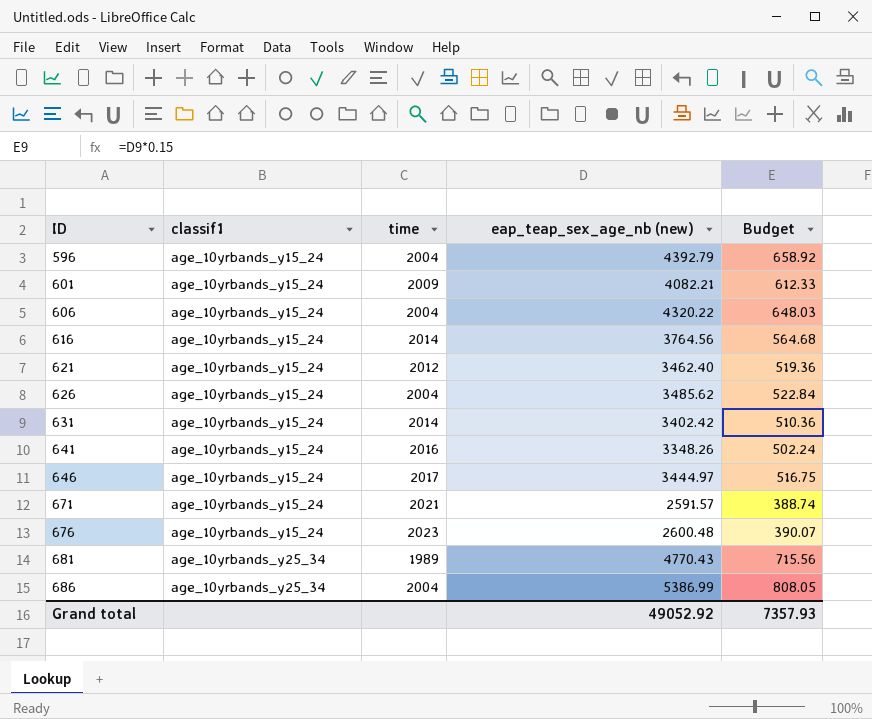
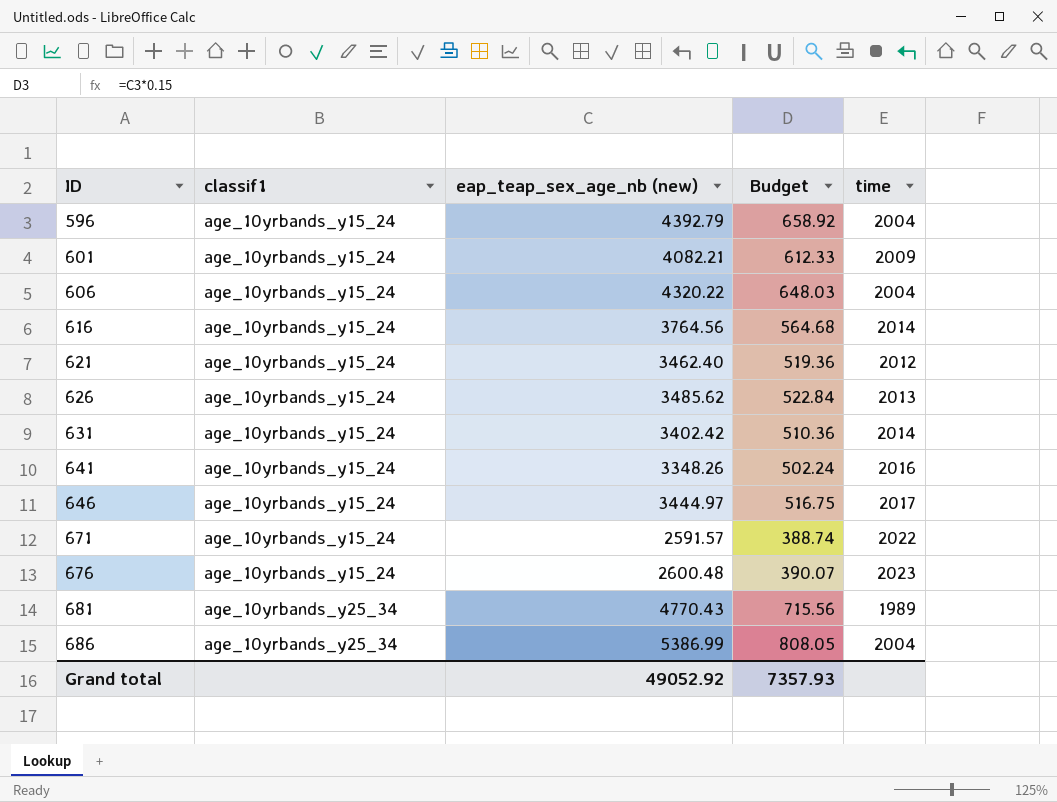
column time | position: 3 -> 5
626 | time: 2004 -> 2013
671 | time: 2021 -> 2022

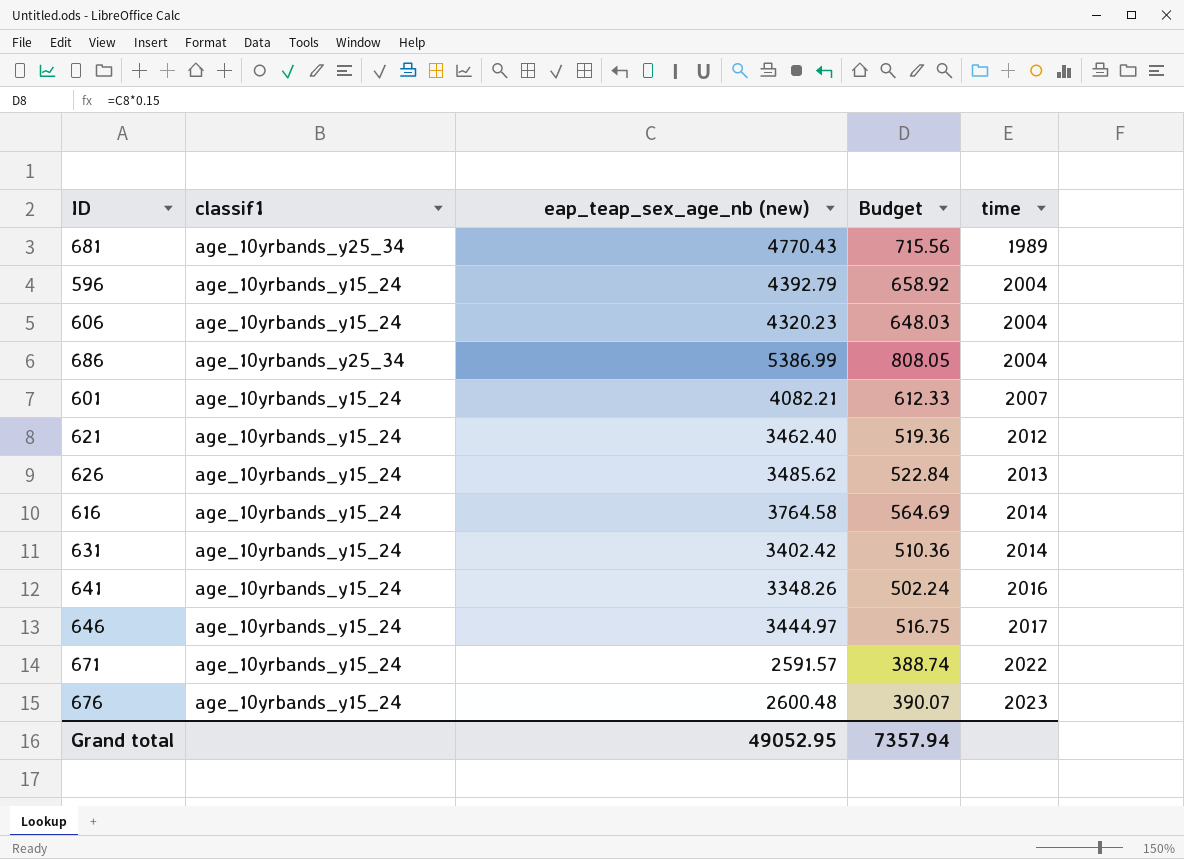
row order: ID ascending -> time ascending
606 | eap_teap_sex_age_nb (new): 4320.22 -> 4320.23
601 | time: 2009 -> 2007
616 | eap_teap_sex_age_nb (new): 3764.56 -> 3764.58
616 | Budget: 564.68 -> 564.69
Grand total | eap_teap_sex_age_nb (new): 49052.92 -> 49052.95
Grand total | Budget: 7357.93 -> 7357.94

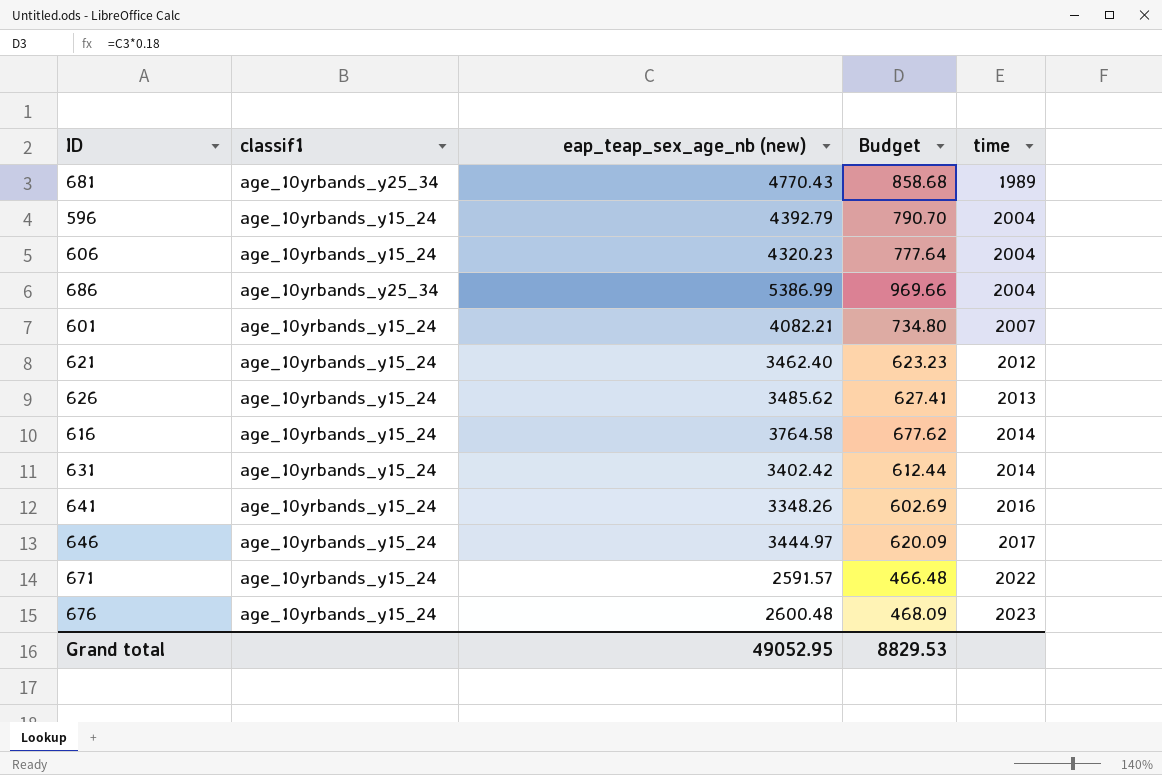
column Budget | formula: [eap_teap_sex_age_nb (new)] * 0.15 -> [eap_teap_sex_age_nb (new)] * 0.18
Grand total | Budget: 7357.94 -> 8829.53

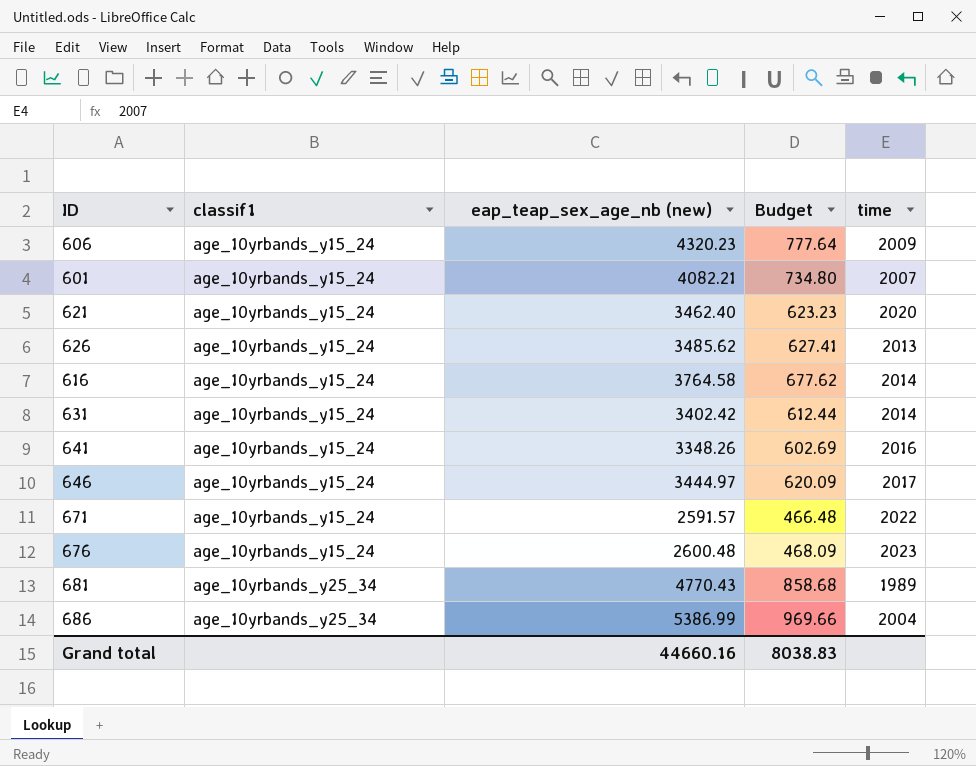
row order: time ascending -> classif1 ascending
row 596: age_10yrbands_y15_24 | 4392.79 | 790.70 | 2004 -> none
606 | time: 2004 -> 2009
621 | time: 2012 -> 2020
Grand total | eap_teap_sex_age_nb (new): 49052.95 -> 44660.16
Grand total | Budget: 8829.53 -> 8038.83

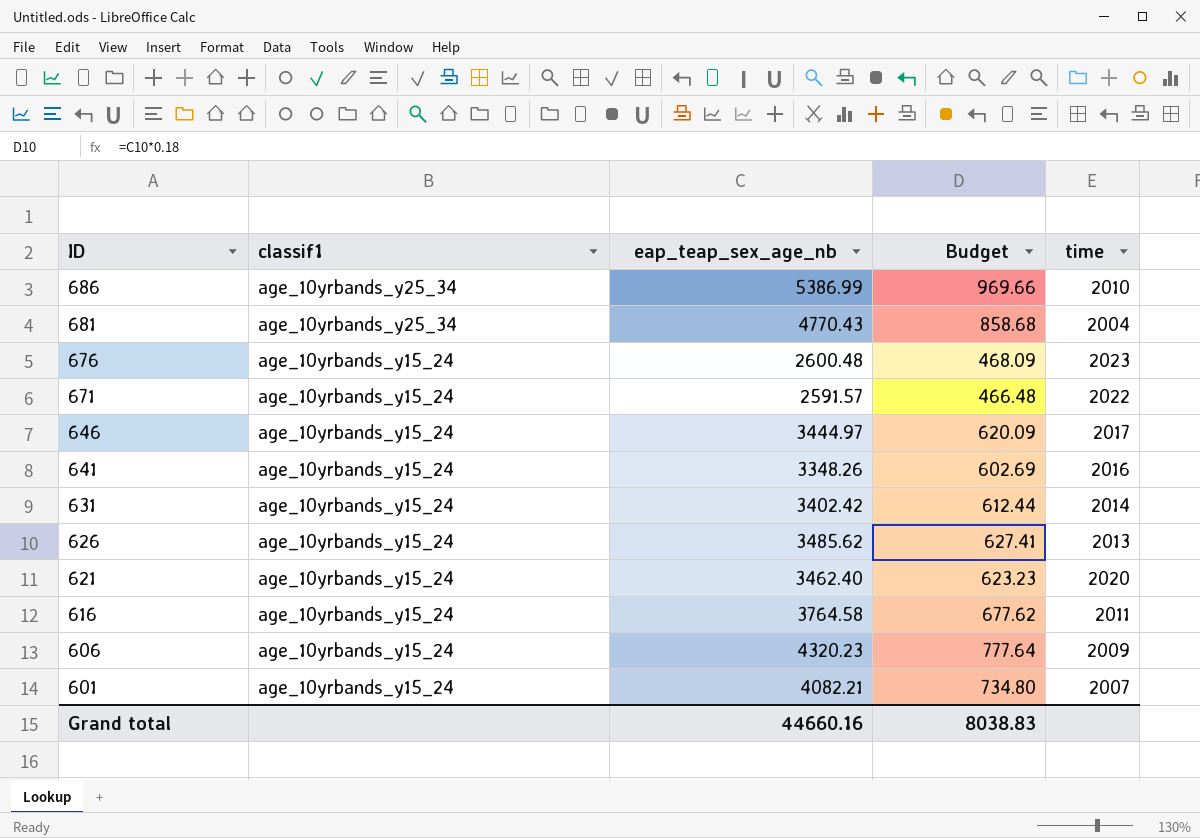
row order: classif1 ascending -> ID descending
column name: eap_teap_sex_age_nb (new) -> eap_teap_sex_age_nb
686 | time: 2004 -> 2010
681 | time: 1989 -> 2004
616 | time: 2014 -> 2011

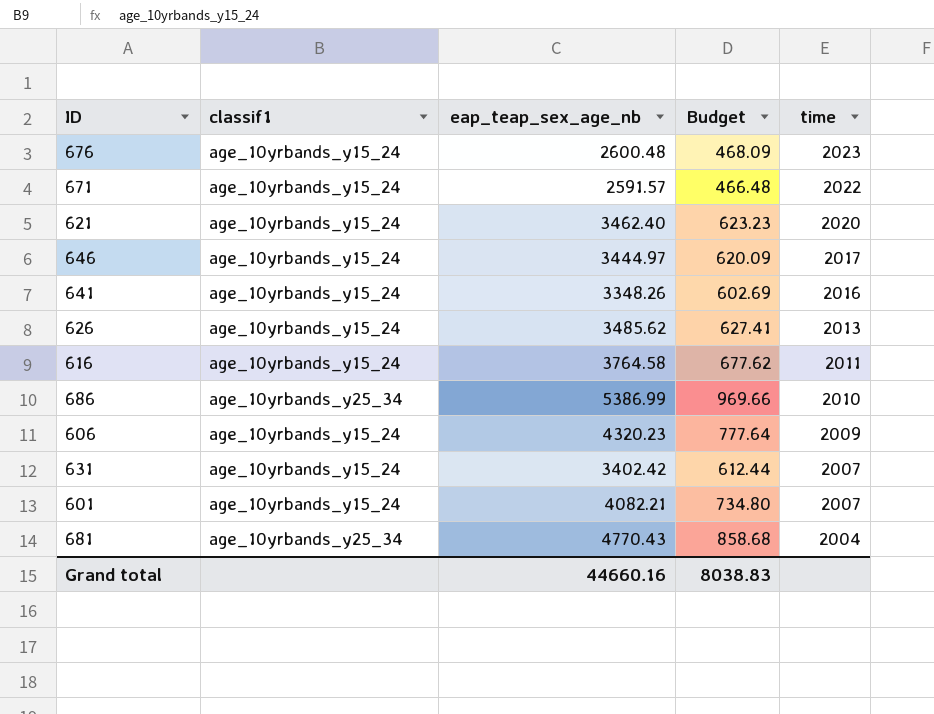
row order: ID descending -> time descending
631 | time: 2014 -> 2007

